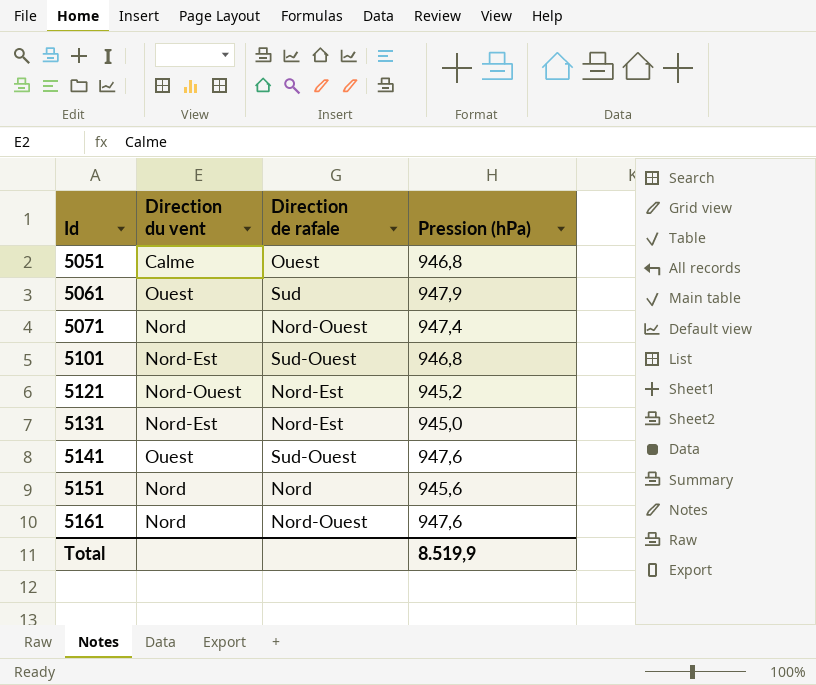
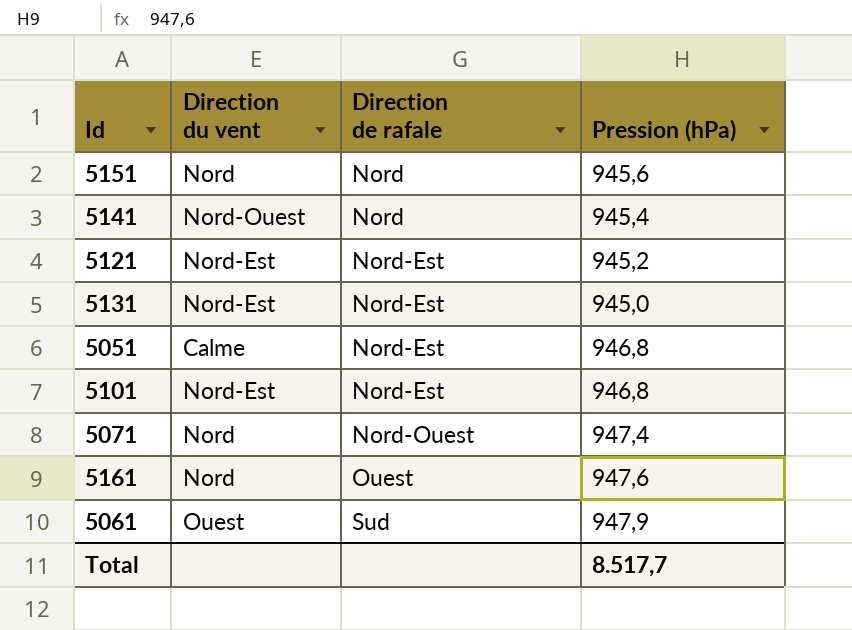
row order: Id ascending -> Direction de rafale ascending
5141 | Direction du vent: Ouest -> Nord-Ouest
5141 | Direction de rafale: Sud-Ouest -> Nord
5141 | Pression (hPa): 947,6 -> 945,4
5121 | Direction du vent: Nord-Ouest -> Nord-Est
5051 | Direction de rafale: Ouest -> Nord-Est
5101 | Direction de rafale: Sud-Ouest -> Nord-Est
5161 | Direction de rafale: Nord-Ouest -> Ouest
Total | Pression (hPa): 8.519,9 -> 8.517,7

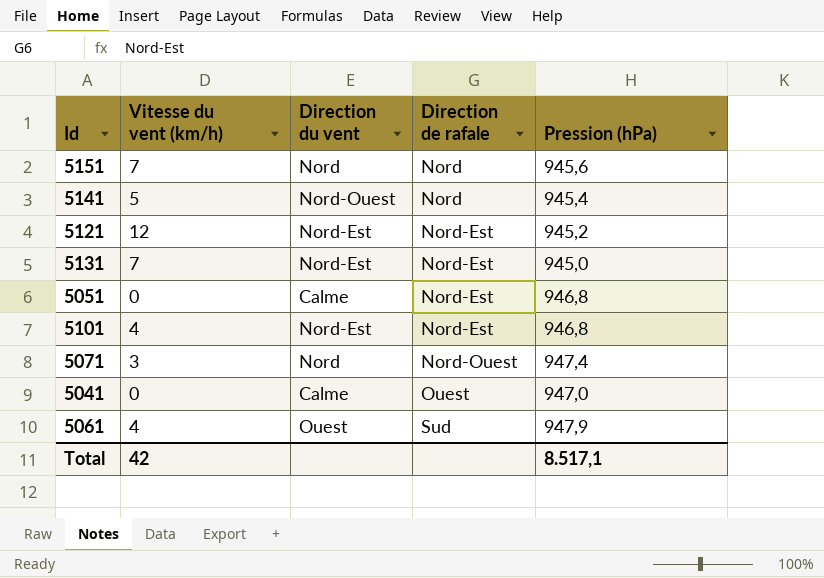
column Vitesse du vent (km/h) | position: none -> 2
row 5161: Nord | Ouest | 947,6 -> none
row 5041: none -> 0 | Calme | Ouest | 947,0
Total | Pression (hPa): 8.517,7 -> 8.517,1

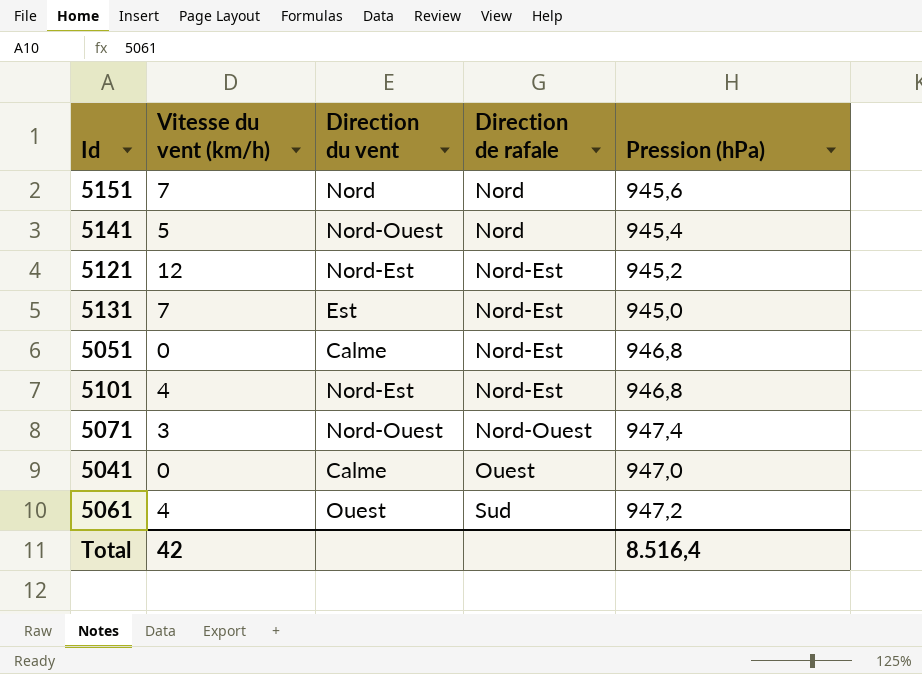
5131 | Direction du vent: Nord-Est -> Est
5071 | Direction du vent: Nord -> Nord-Ouest
5061 | Pression (hPa): 947,9 -> 947,2
Total | Pression (hPa): 8.517,1 -> 8.516,4

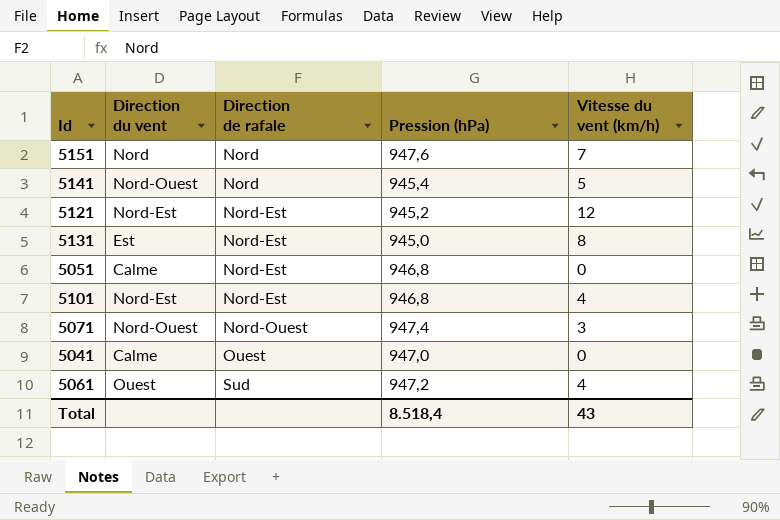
column Vitesse du vent (km/h) | position: 2 -> 5
5151 | Pression (hPa): 945,6 -> 947,6
5131 | Vitesse du vent (km/h): 7 -> 8
Total | Pression (hPa): 8.516,4 -> 8.518,4
Total | Vitesse du vent (km/h): 42 -> 43

